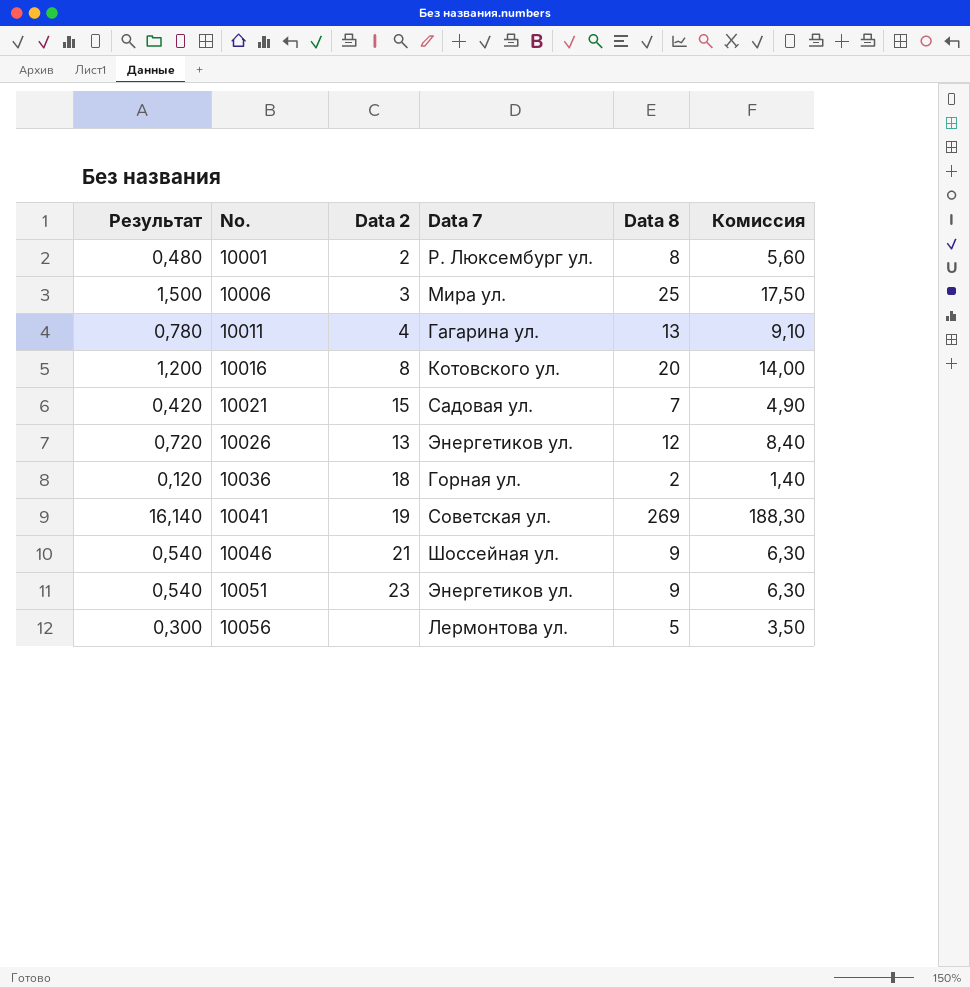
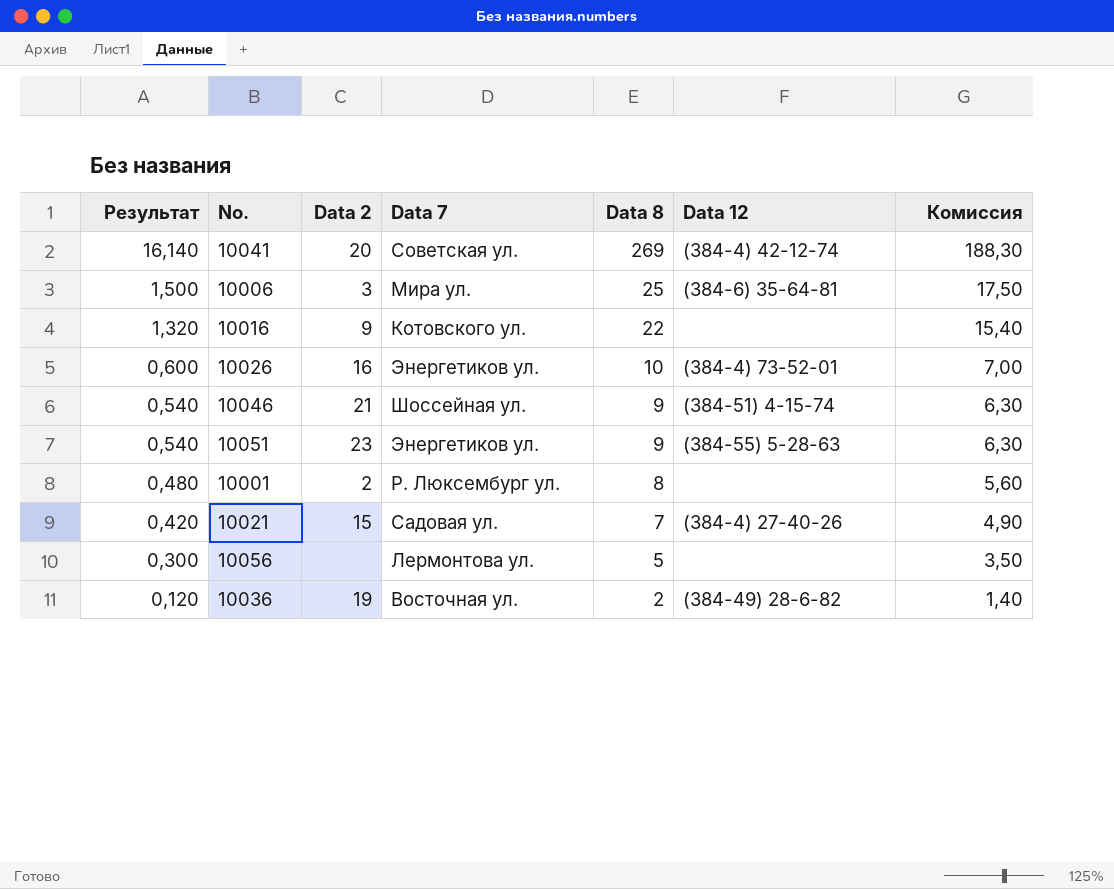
row order: No. ascending -> Результат descending
column Data 12 | position: none -> 6
row 10011: 0,780 | 4 | Гагарина ул. | 13 | 9,10 -> none
10041 | Data 2: 19 -> 20
10016 | Результат: 1,200 -> 1,320
10016 | Data 2: 8 -> 9
10016 | Data 8: 20 -> 22
10016 | Комиссия: 14,00 -> 15,40
10026 | Результат: 0,720 -> 0,600
10026 | Data 2: 13 -> 16
10026 | Data 8: 12 -> 10
10026 | Комиссия: 8,40 -> 7,00
10036 | Data 2: 18 -> 19
10036 | Data 7: Горная ул. -> Восточная ул.

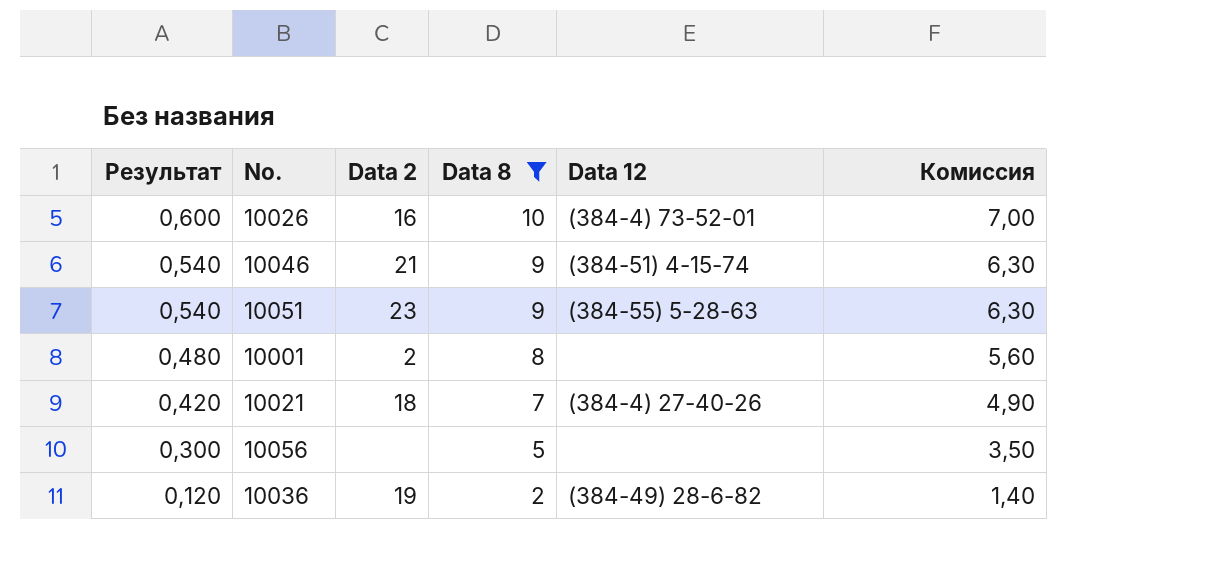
filter: none -> Data 8 <= 10
column Data 7 | position: 4 -> none
10021 | Data 2: 15 -> 18

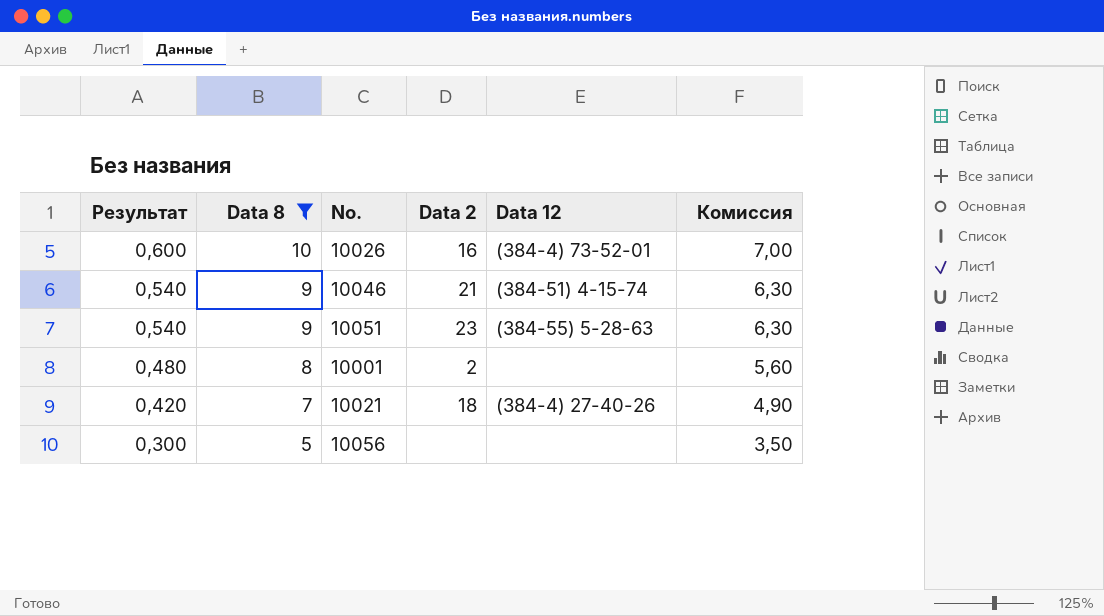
column Data 8 | position: 4 -> 2
row 10036: 0,120 | 19 | 2 | (384-49) 28-6-82 | 1,40 -> none

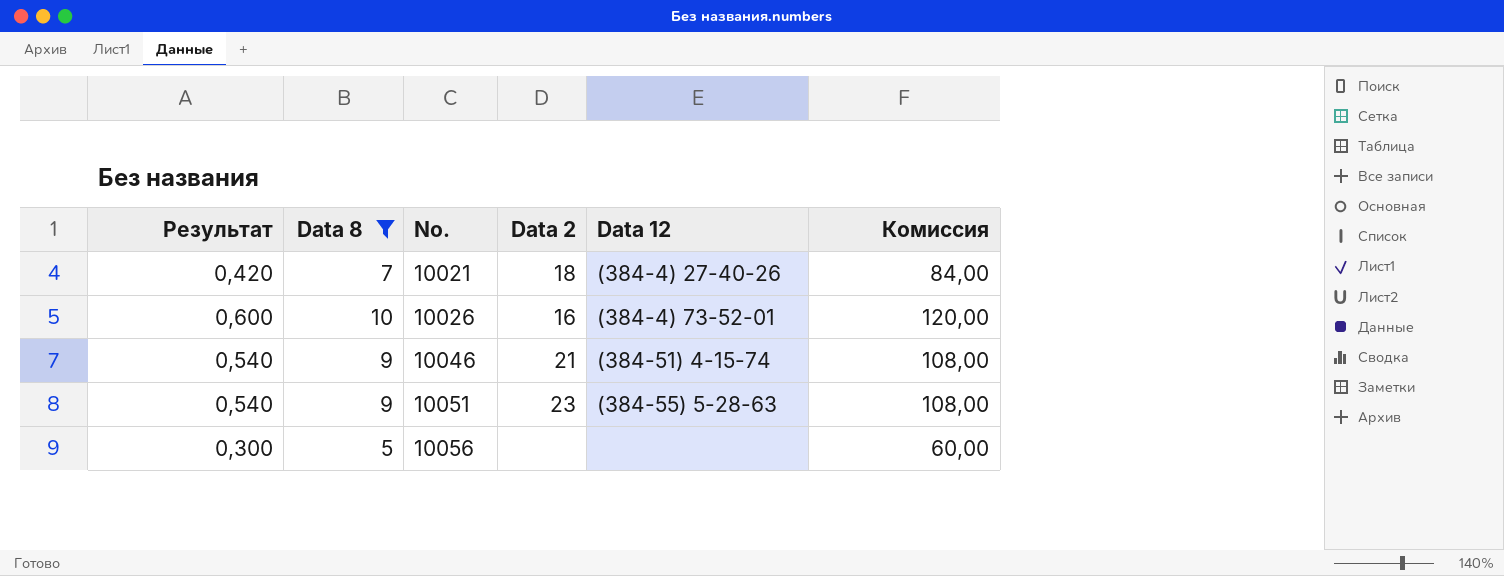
row order: Результат descending -> No. ascending
column Комиссия | formula: [Data 8] * 0,7 -> [Data 8] * 12
row 10001: 0,480 | 8 | 2 | none | 5,60 -> none

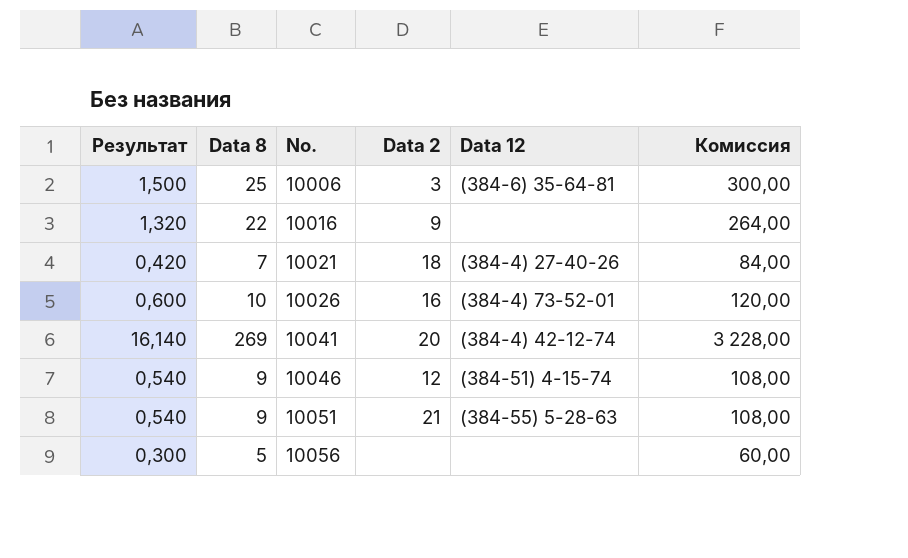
filter: Data 8 <= 10 -> none
10046 | Data 2: 21 -> 12
10051 | Data 2: 23 -> 21

